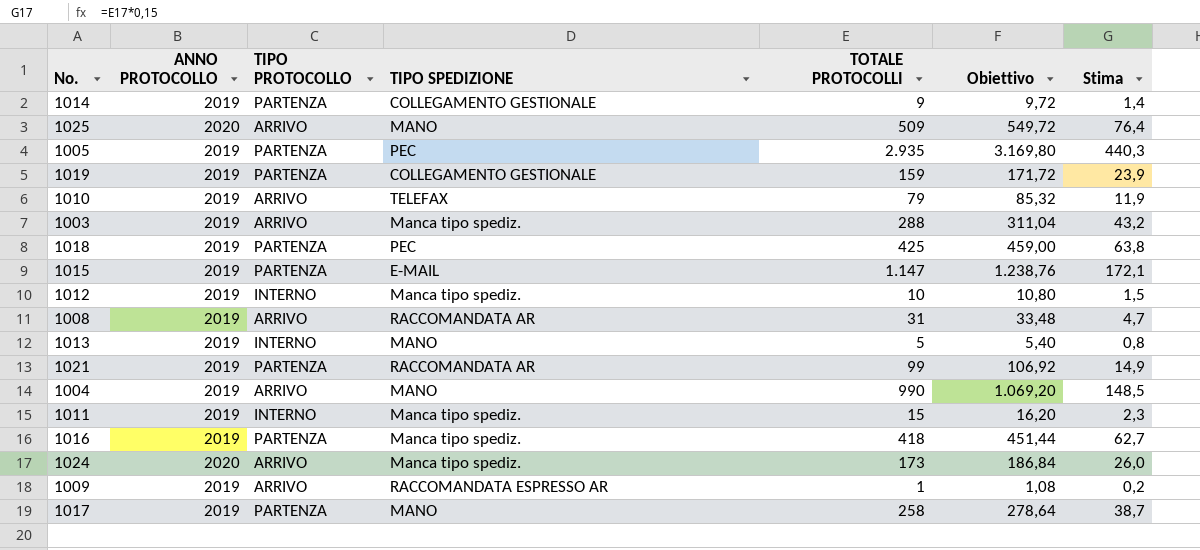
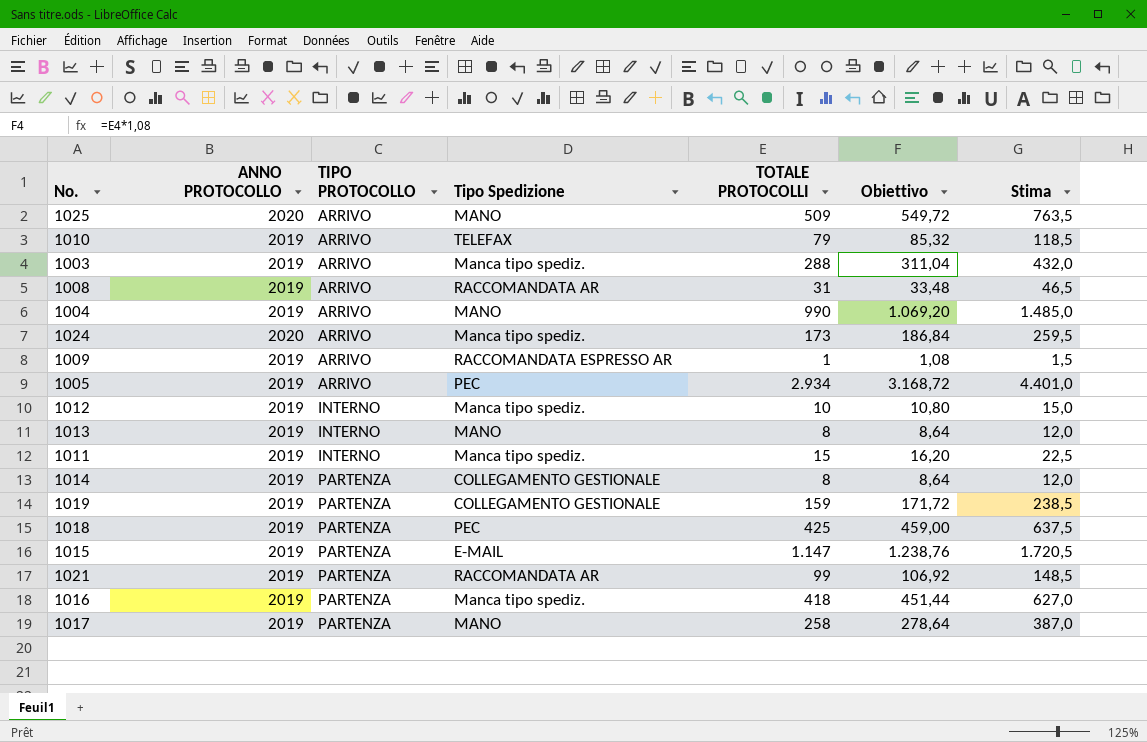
row order: none -> TIPO PROTOCOLLO ascending
column name: TIPO SPEDIZIONE -> Tipo Spedizione
column Stima | formula: [TOTALE PROTOCOLLI] * 0,15 -> [TOTALE PROTOCOLLI] * 1,5
1005 | TIPO PROTOCOLLO: PARTENZA -> ARRIVO
1005 | TOTALE PROTOCOLLI: 2.935 -> 2.934
1005 | Obiettivo: 3.169,80 -> 3.168,72
1013 | TOTALE PROTOCOLLI: 5 -> 8
1013 | Obiettivo: 5,40 -> 8,64
1014 | TOTALE PROTOCOLLI: 9 -> 8
1014 | Obiettivo: 9,72 -> 8,64

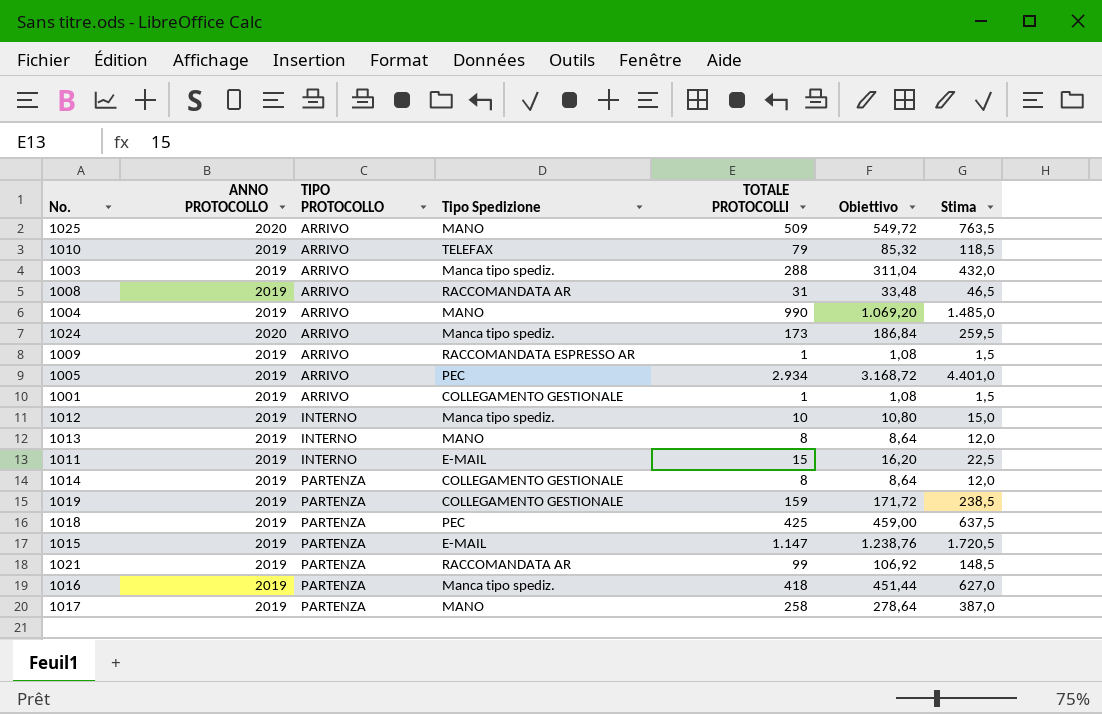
row 1001: none -> 2019 | ARRIVO | COLLEGAMENTO GESTIONALE | 1 | 1,08 | 1,5
1011 | Tipo Spedizione: Manca tipo spediz. -> E-MAIL

